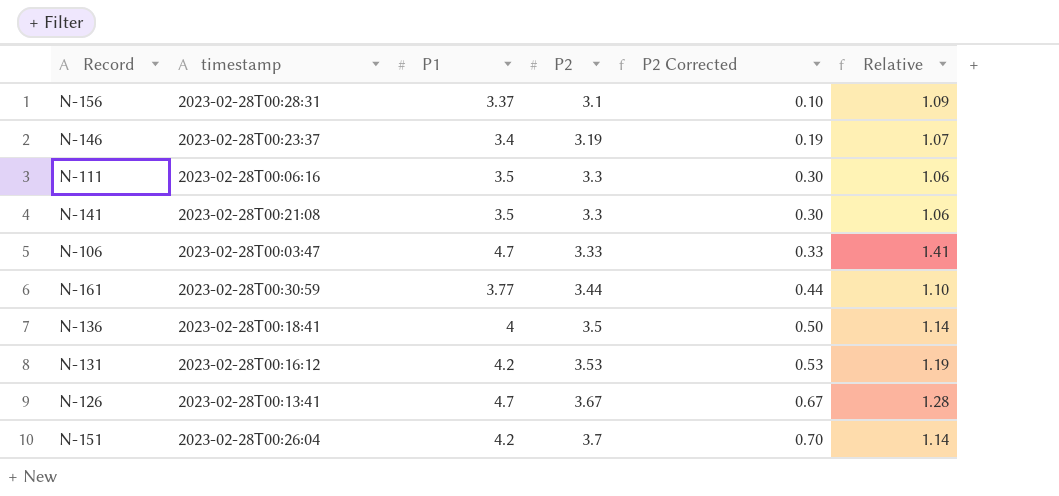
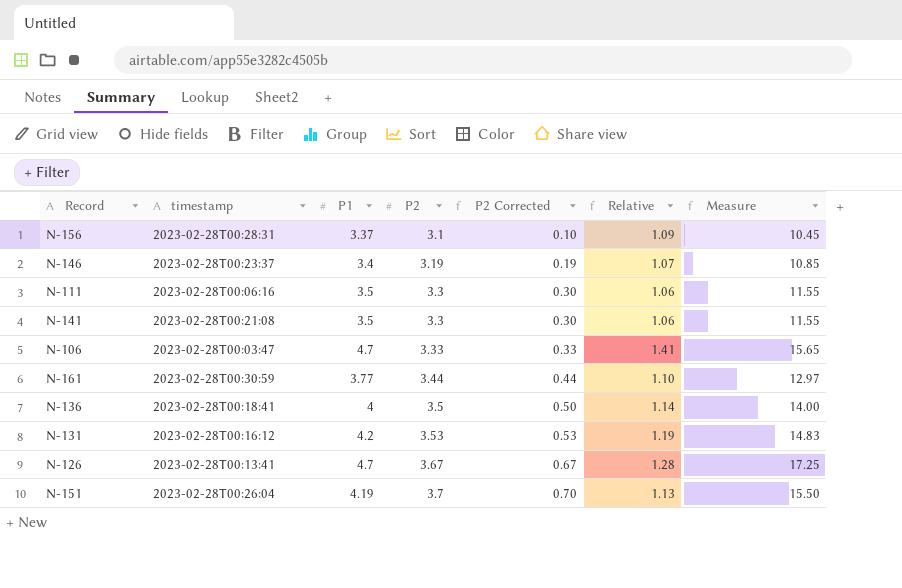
column Measure | formula: none -> [P1] * [P2]
N-151 | P1: 4.2 -> 4.19
N-151 | Relative: 1.14 -> 1.13

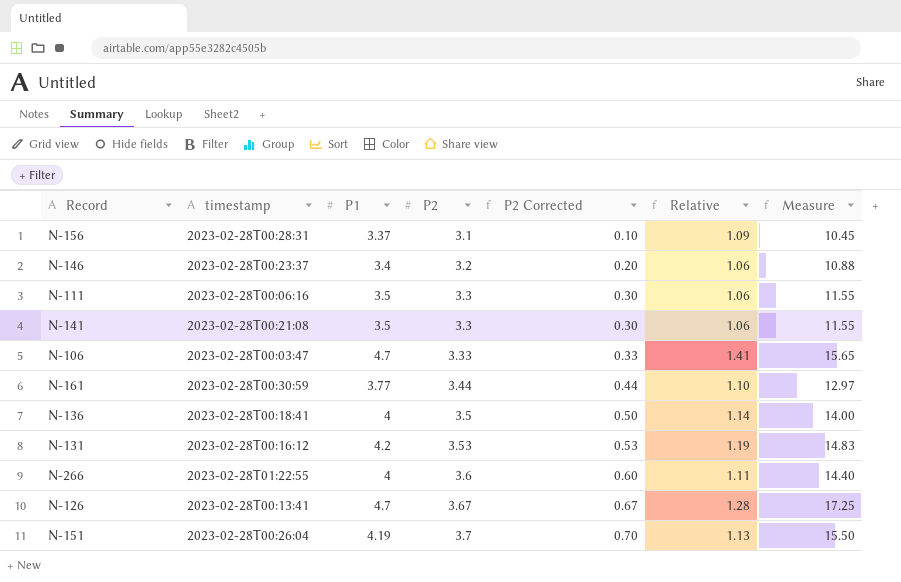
N-146 | P2: 3.19 -> 3.2
N-146 | P2 Corrected: 0.19 -> 0.20
N-146 | Relative: 1.07 -> 1.06
N-146 | Measure: 10.85 -> 10.88
row N-266: none -> 2023-02-28T01:22:55 | 4 | 3.6 | 0.60 | 1.11 | 14.40

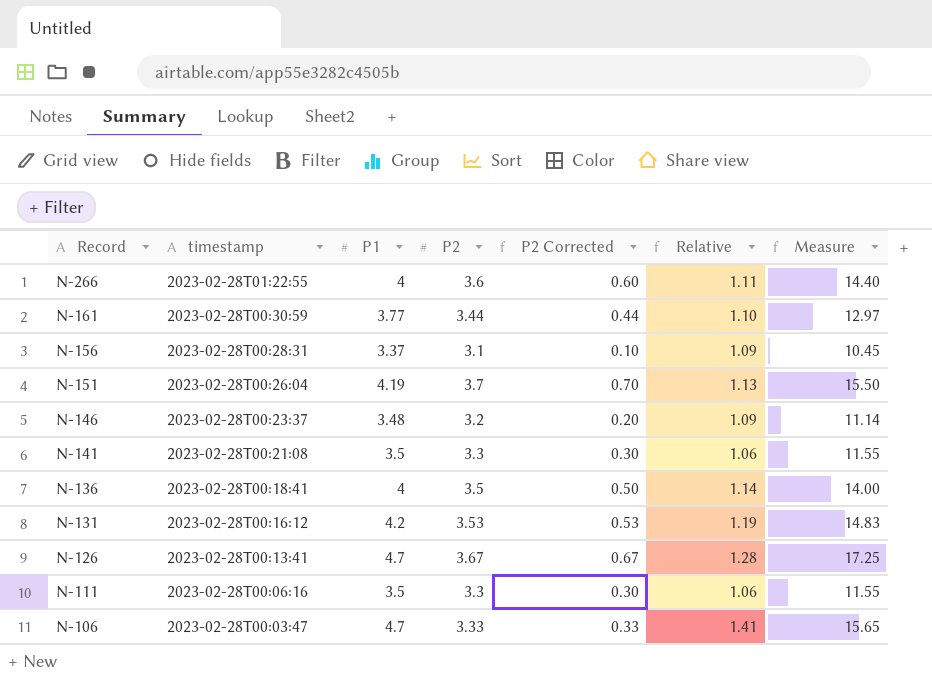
row order: P2 ascending -> Record descending
N-146 | P1: 3.4 -> 3.48
N-146 | Relative: 1.06 -> 1.09
N-146 | Measure: 10.88 -> 11.14

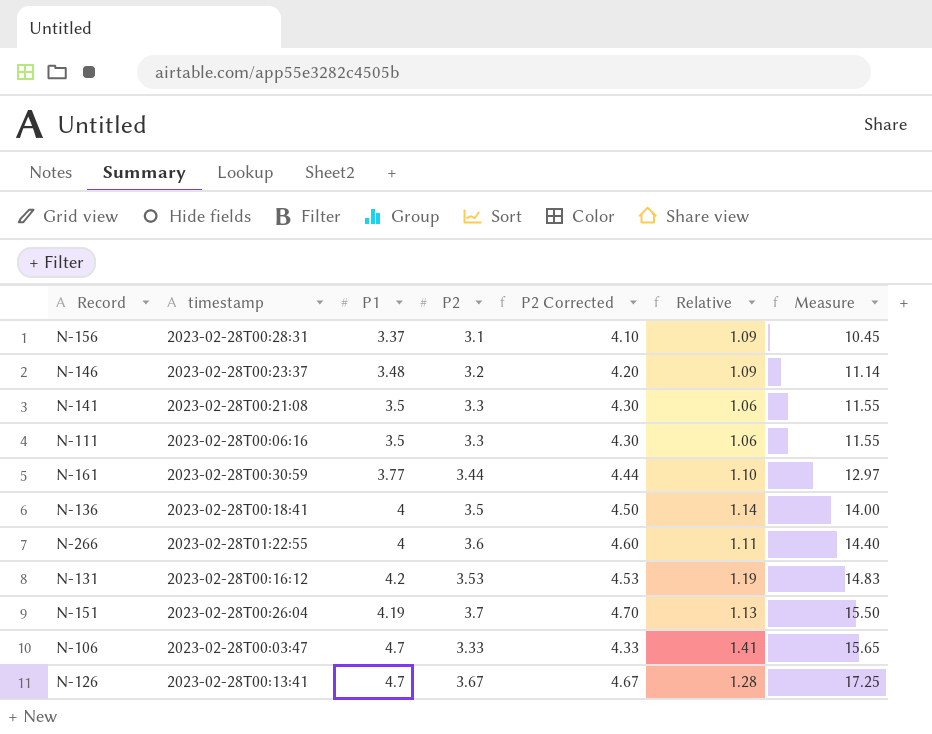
row order: Record descending -> Measure ascending
column P2 Corrected | formula: [P2] - 3 -> [P2] + 1

